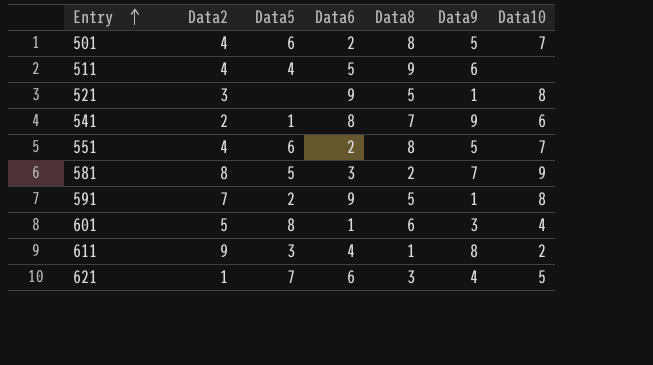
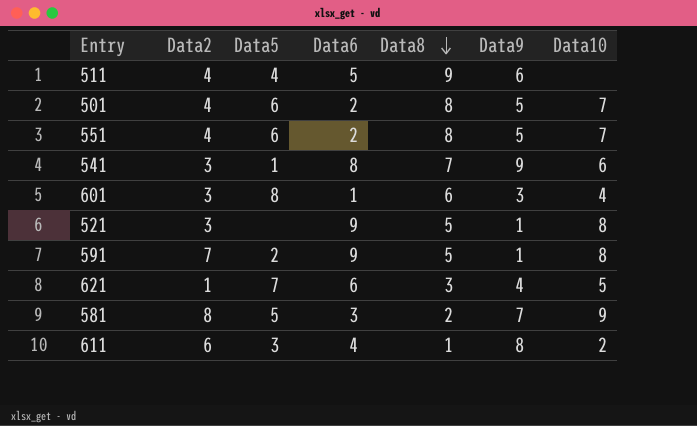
row order: Entry ascending -> Data8 descending
541 | Data2: 2 -> 3
601 | Data2: 5 -> 3
611 | Data2: 9 -> 6

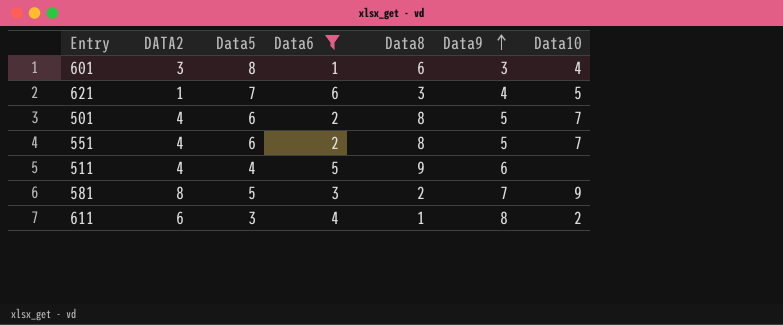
filter: none -> Data6 <= 6
row order: Data8 descending -> Data9 ascending
column name: Data2 -> DATA2

